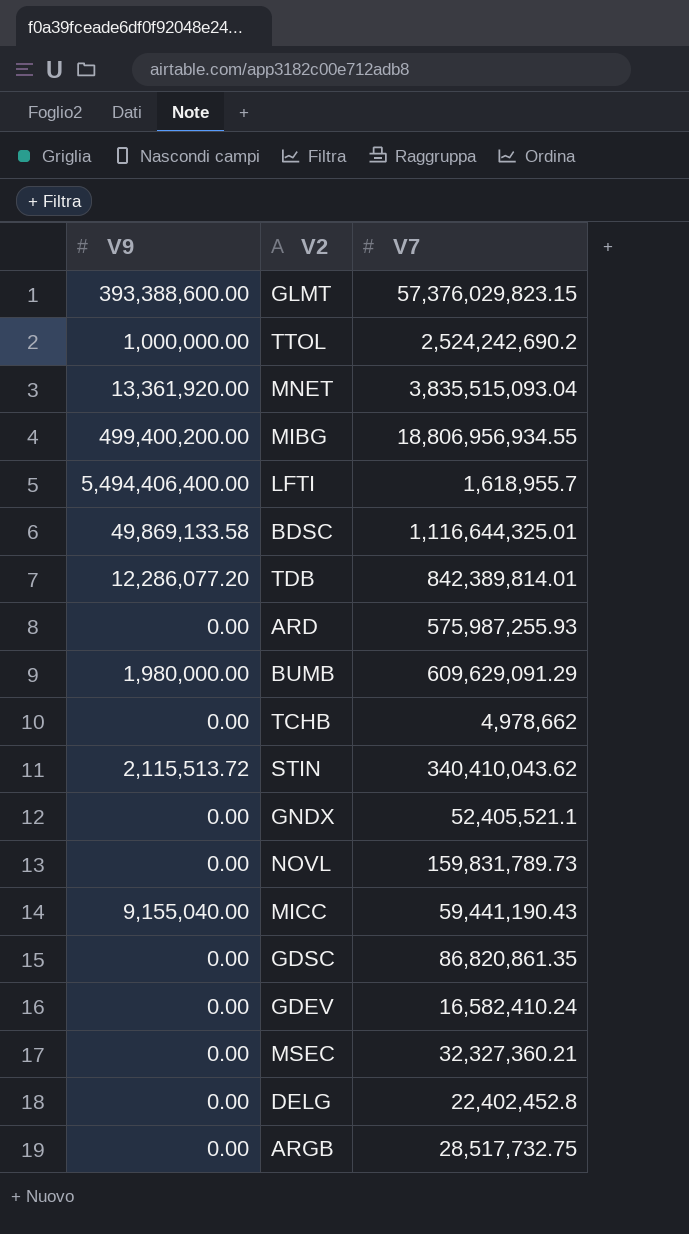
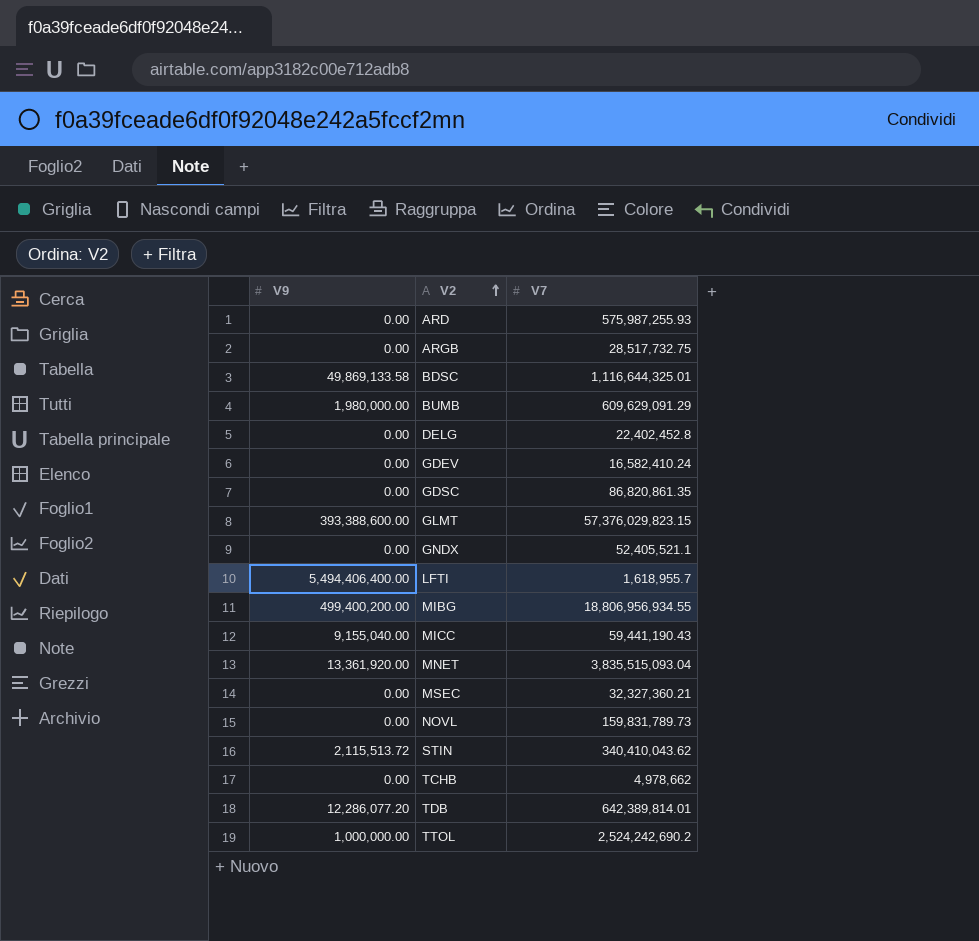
row order: none -> V2 ascending
TDB | V7: 842,389,814.01 -> 642,389,814.01

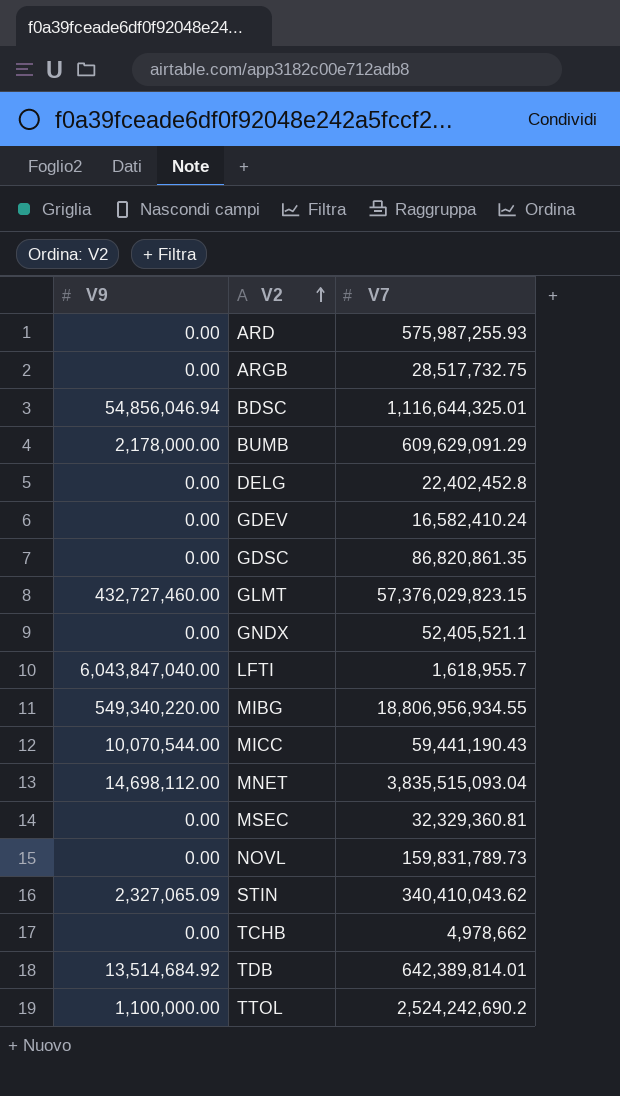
BDSC | V9: 49,869,133.58 -> 54,856,046.94
BUMB | V9: 1,980,000.00 -> 2,178,000.00
GLMT | V9: 393,388,600.00 -> 432,727,460.00
LFTI | V9: 5,494,406,400.00 -> 6,043,847,040.00
MIBG | V9: 499,400,200.00 -> 549,340,220.00
MICC | V9: 9,155,040.00 -> 10,070,544.00
MNET | V9: 13,361,920.00 -> 14,698,112.00
MSEC | V7: 32,327,360.21 -> 32,329,360.81
STIN | V9: 2,115,513.72 -> 2,327,065.09
TDB | V9: 12,286,077.20 -> 13,514,684.92
TTOL | V9: 1,000,000.00 -> 1,100,000.00

